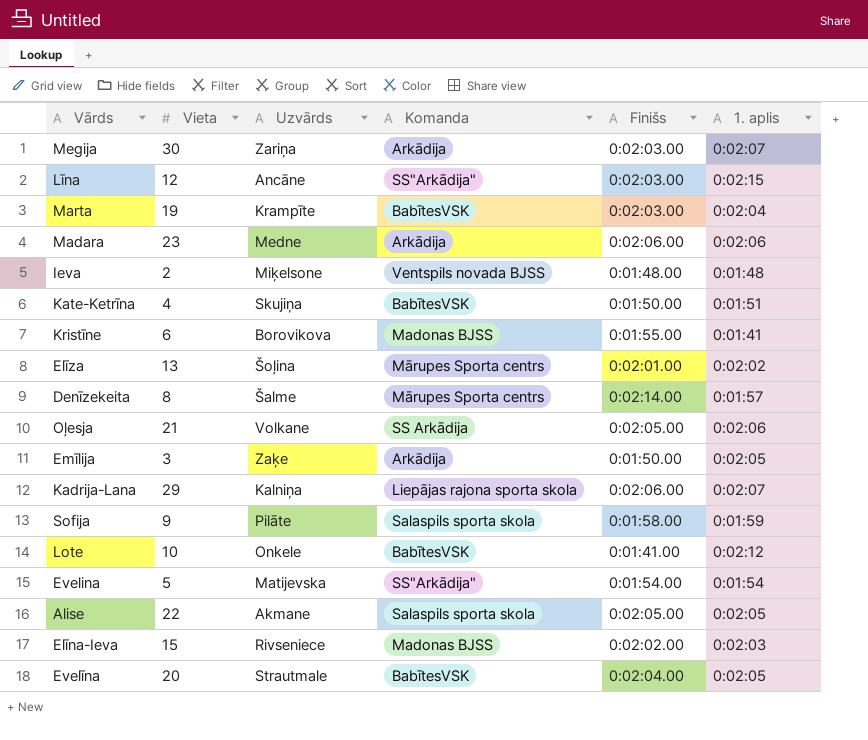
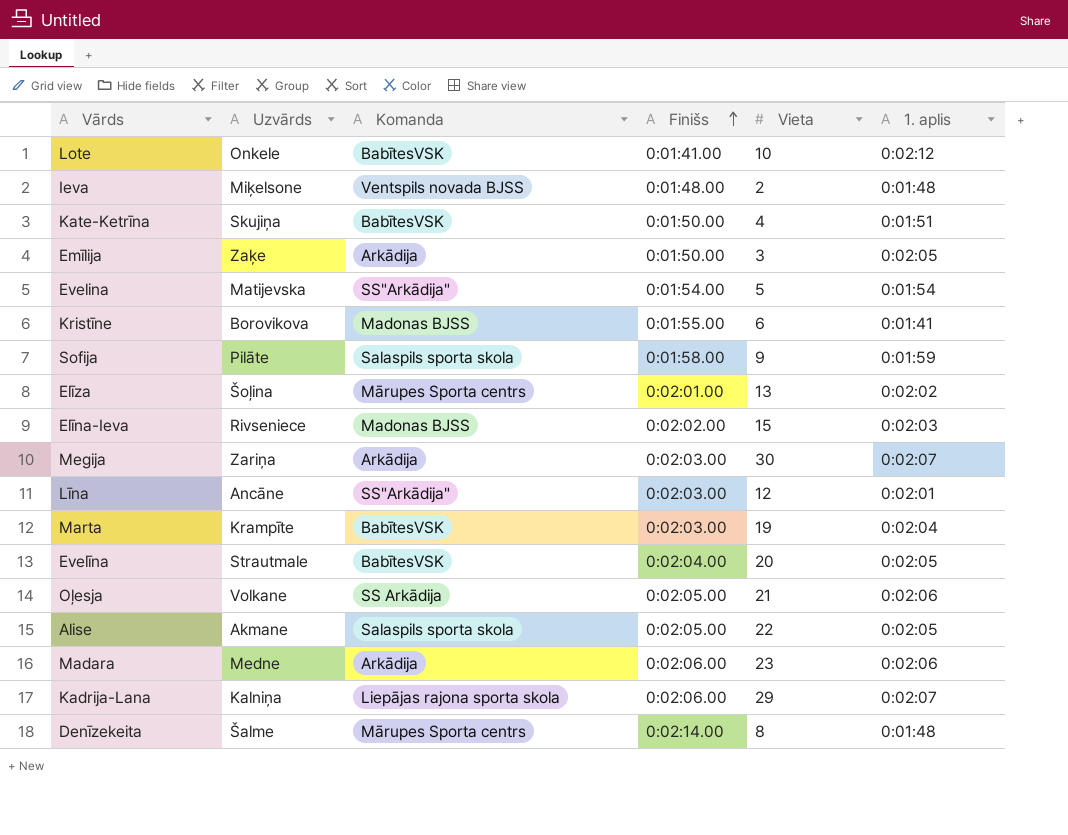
row order: none -> Finišs ascending
column Vieta | position: 2 -> 5
Līna | 1. aplis: 0:02:15 -> 0:02:01
Denīzekeita | 1. aplis: 0:01:57 -> 0:01:48

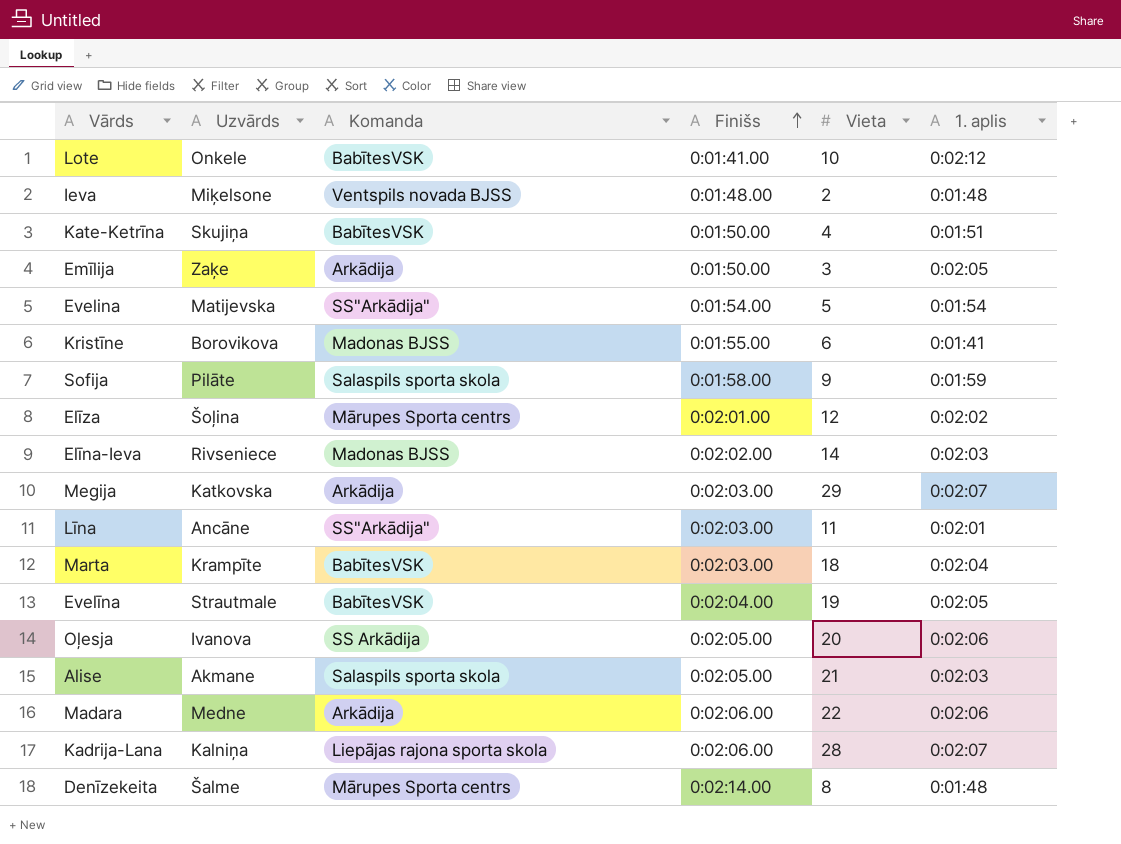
Elīza | Vieta: 13 -> 12
Elīna-Ieva | Vieta: 15 -> 14
Megija | Uzvārds: Zariņa -> Katkovska
Megija | Vieta: 30 -> 29
Līna | Vieta: 12 -> 11
Marta | Vieta: 19 -> 18
Evelīna | Vieta: 20 -> 19
Oļesja | Uzvārds: Volkane -> Ivanova
Oļesja | Vieta: 21 -> 20
Alise | Vieta: 22 -> 21
Alise | 1. aplis: 0:02:05 -> 0:02:03
Madara | Vieta: 23 -> 22
Kadrija-Lana | Vieta: 29 -> 28

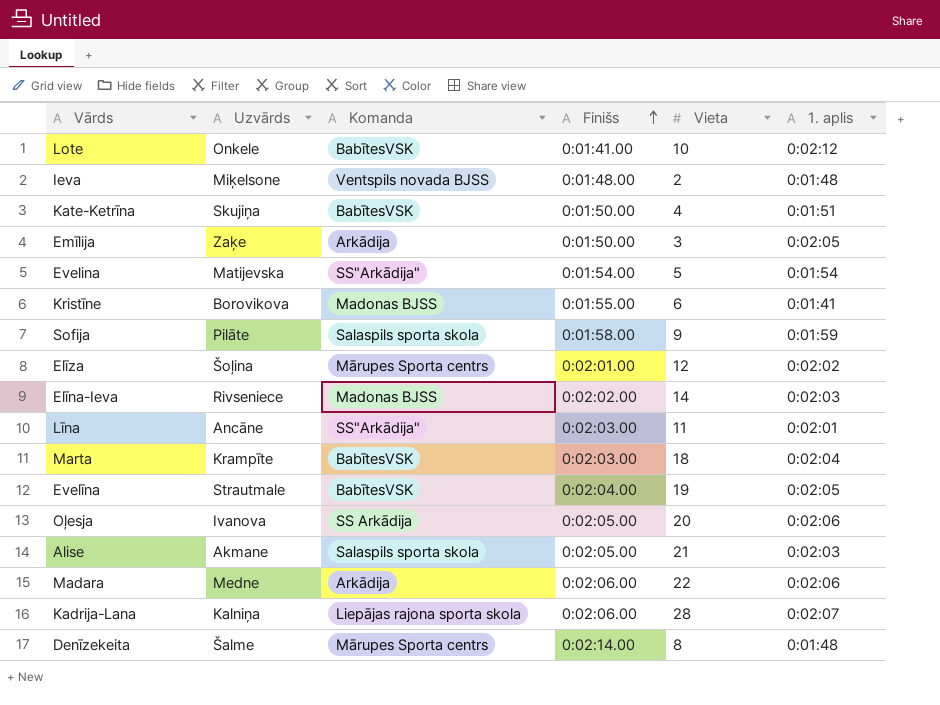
row Megija: Katkovska | Arkādija | 0:02:03.00 | 29 | 0:02:07 -> none

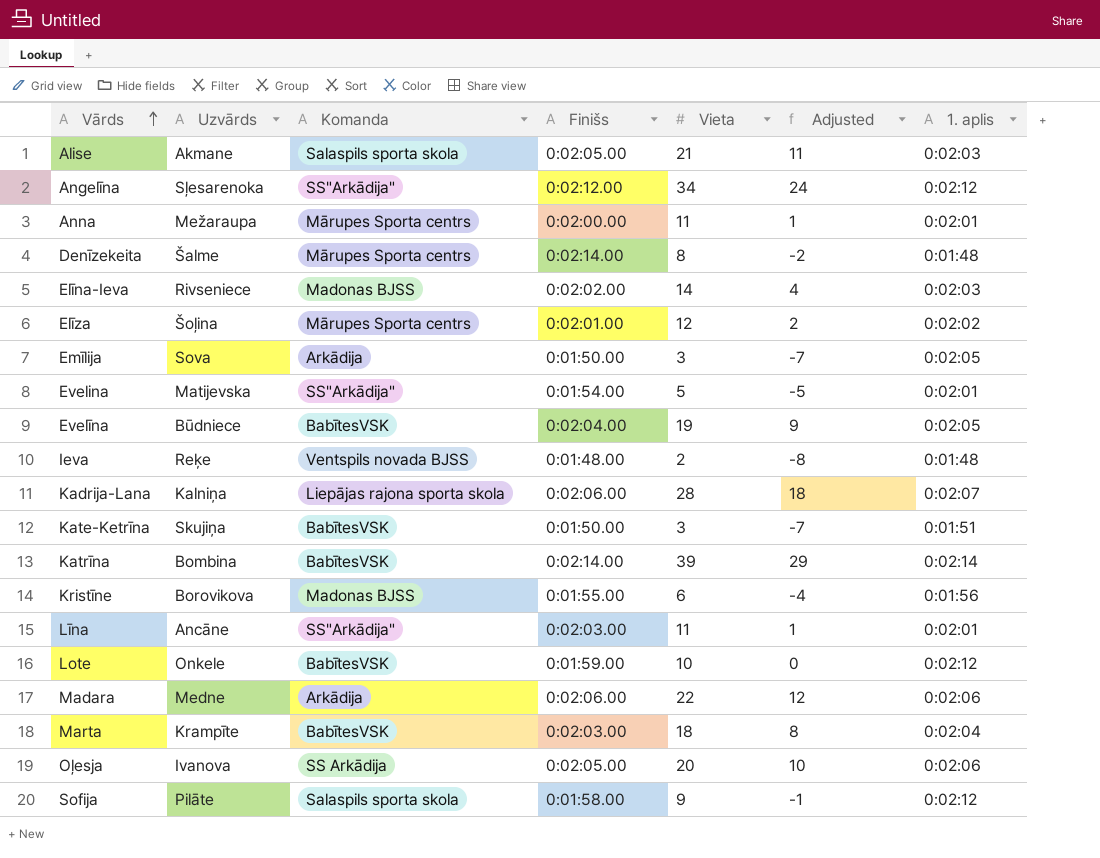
row order: Finišs ascending -> Vārds ascending
column Adjusted | formula: none -> [Vieta] - 10
row Angelīna: none -> Sļesarenoka | SS"Arkādija" | 0:02:12.00 | 34 | 24 | 0:02:12
row Anna: none -> Mežaraupa | Mārupes Sporta centrs | 0:02:00.00 | 11 | 1 | 0:02:01
Emīlija | Uzvārds: Zaķe -> Sova
Evelina | 1. aplis: 0:01:54 -> 0:02:01
Evelīna | Uzvārds: Strautmale -> Būdniece
Ieva | Uzvārds: Miķelsone -> Reķe
Kate-Ketrīna | Vieta: 4 -> 3
row Katrīna: none -> Bombina | BabītesVSK | 0:02:14.00 | 39 | 29 | 0:02:14
Kristīne | 1. aplis: 0:01:41 -> 0:01:56
Lote | Finišs: 0:01:41.00 -> 0:01:59.00
Sofija | 1. aplis: 0:01:59 -> 0:02:12

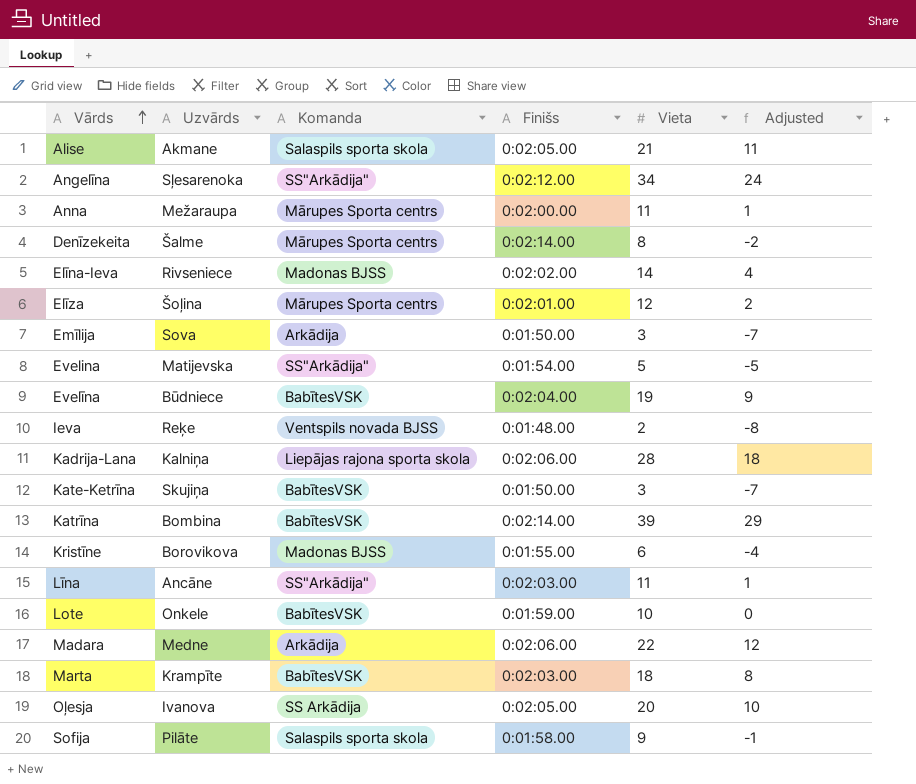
column 1. aplis | position: 7 -> none

